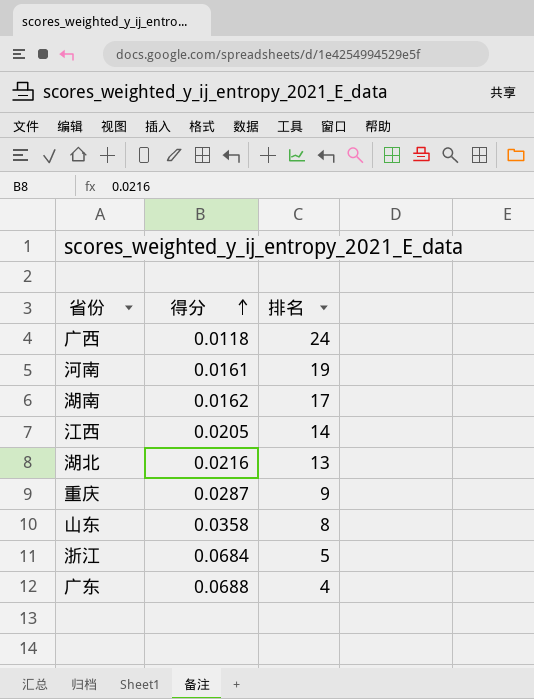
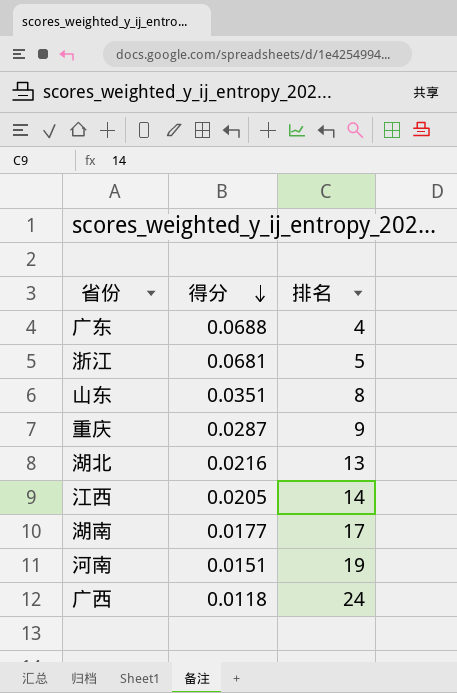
row order: 得分 ascending -> 得分 descending
浙江 | 得分: 0.0684 -> 0.0681
山东 | 得分: 0.0358 -> 0.0351
湖南 | 得分: 0.0162 -> 0.0177
河南 | 得分: 0.0161 -> 0.0151

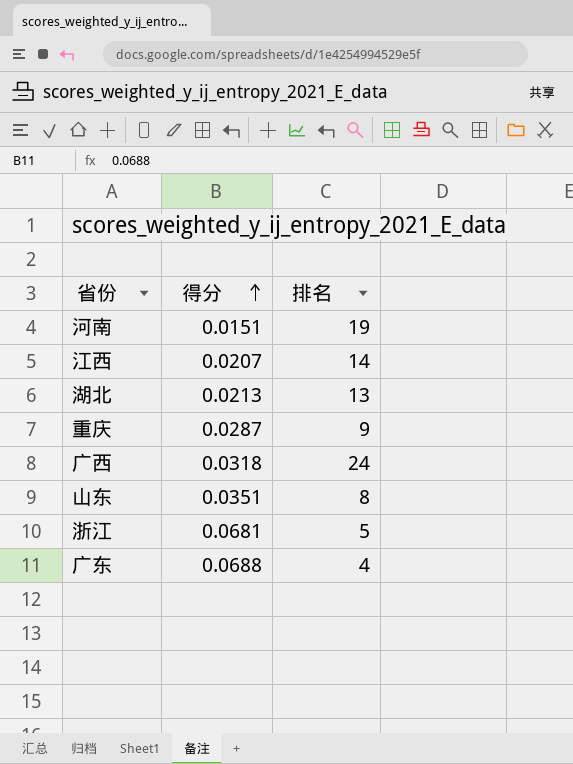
row order: 得分 descending -> 得分 ascending
row 湖南: 0.0177 | 17 -> none
江西 | 得分: 0.0205 -> 0.0207
湖北 | 得分: 0.0216 -> 0.0213
广西 | 得分: 0.0118 -> 0.0318

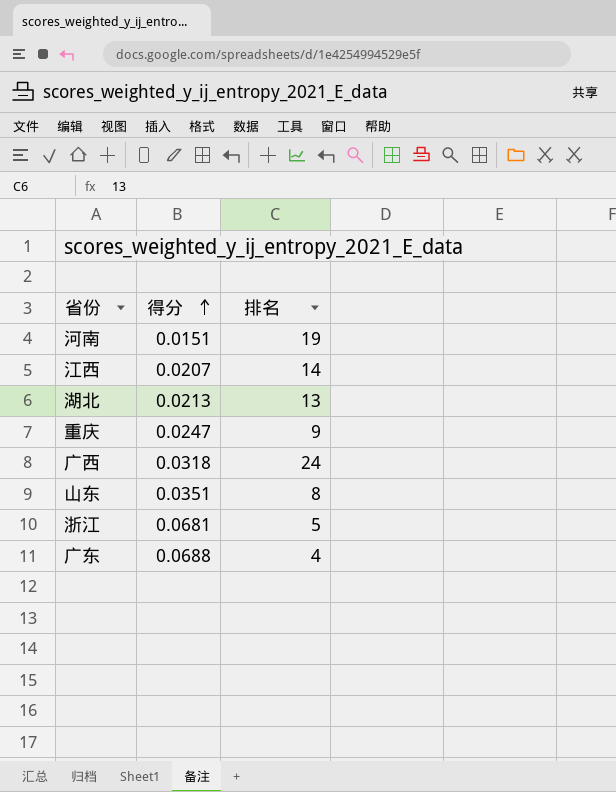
重庆 | 得分: 0.0287 -> 0.0247

